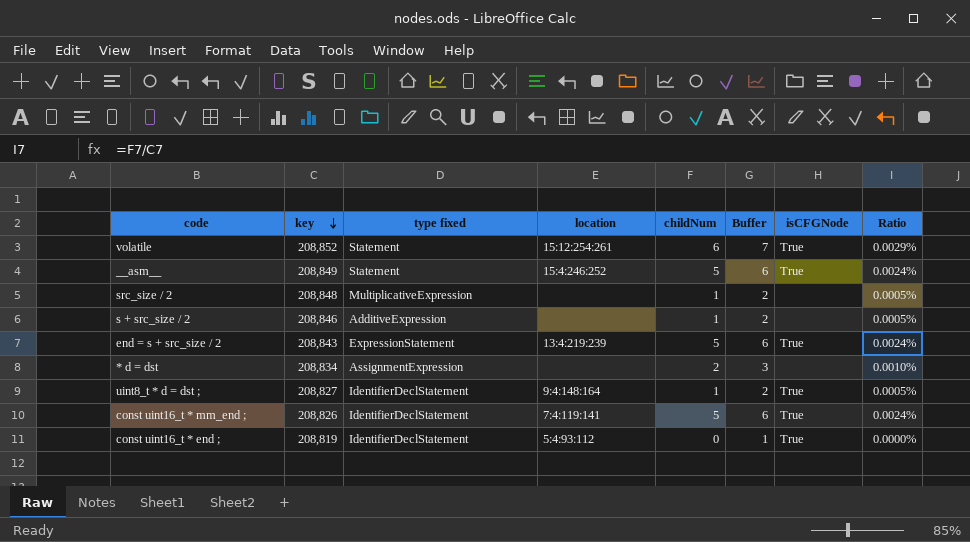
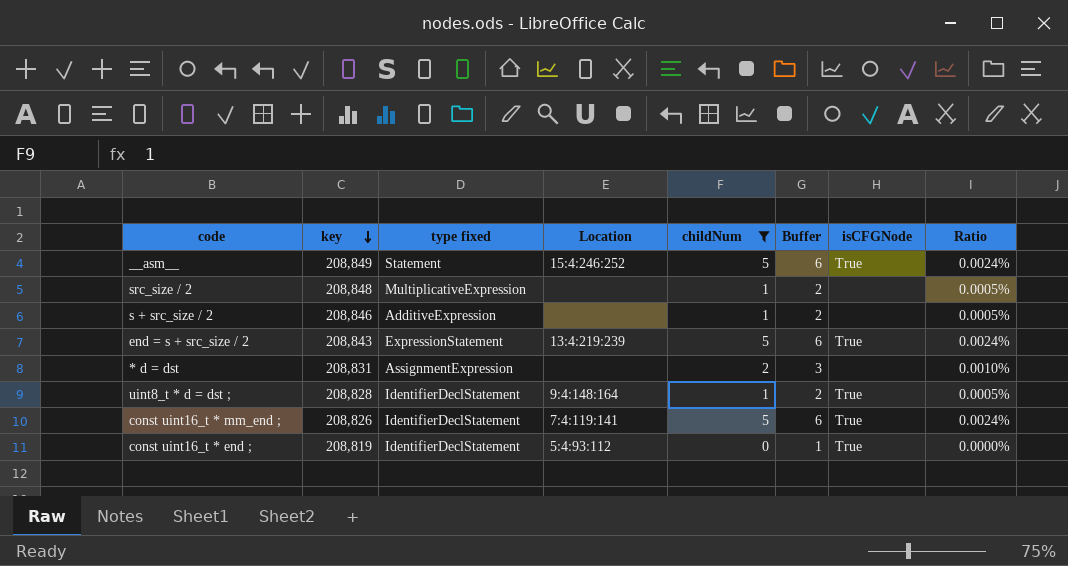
filter: none -> childNum != 6
column name: location -> Location
* d = dst | key: 208,834 -> 208,831
uint8_t * d = dst ; | key: 208,827 -> 208,828

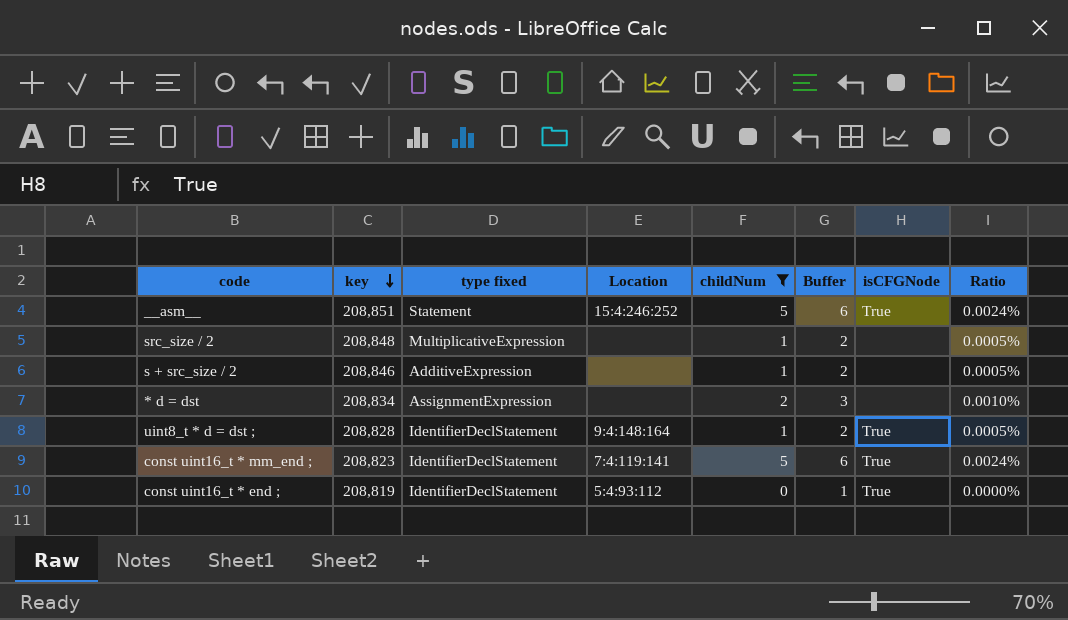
row end = s + src_size / 2: 208,843 | ExpressionStatement | 13:4:219:239 | 5 | 6 | True | 0.0024% -> none
__asm__ | key: 208,849 -> 208,851
* d = dst | key: 208,831 -> 208,834
const uint16_t * mm_end ; | key: 208,826 -> 208,823

